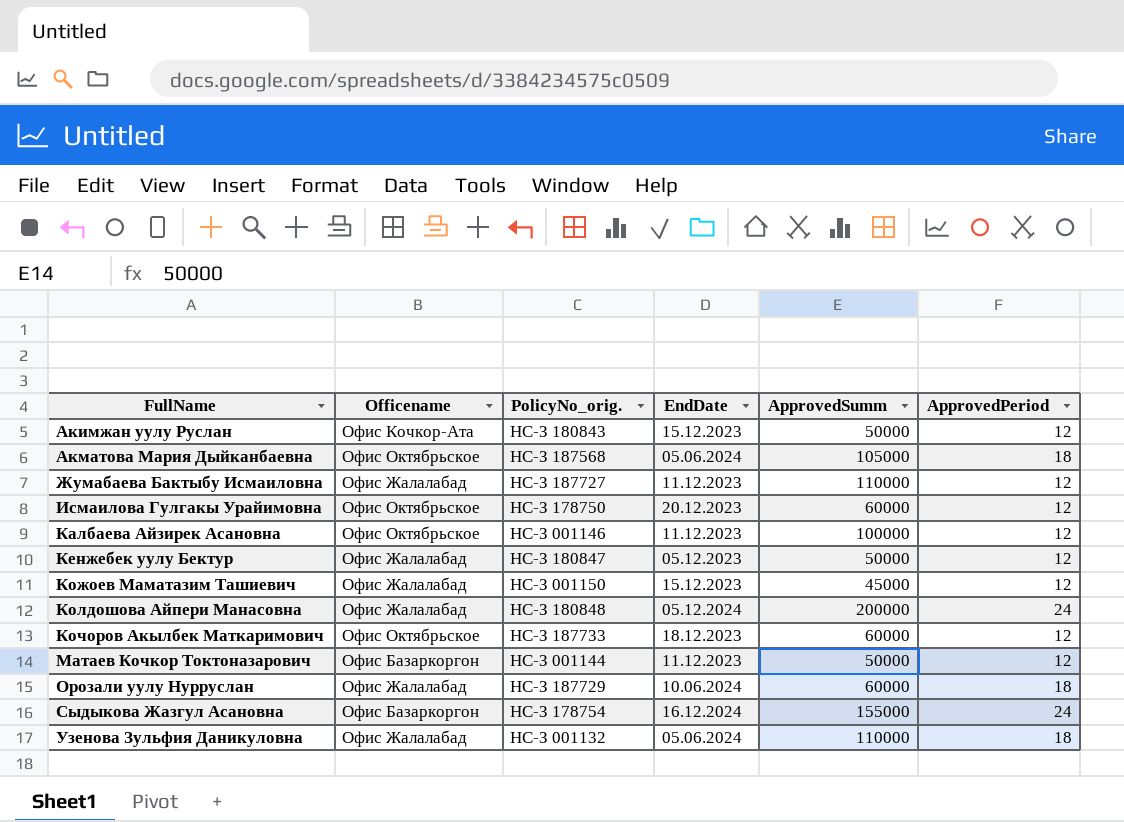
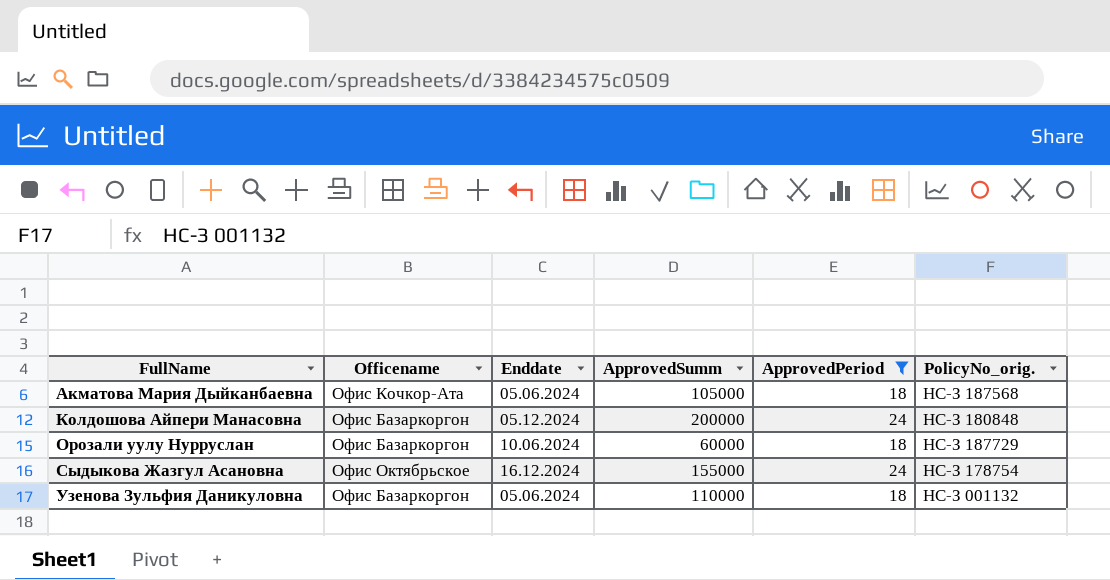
filter: none -> ApprovedPeriod != 12
column name: EndDate -> Enddate
column PolicyNo_orig. | position: 3 -> 6
Акматова Мария Дыйканбаевна | Officename: Офис Октябрьское -> Офис Кочкор-Ата
Колдошова Айпери Манасовна | Officename: Офис Жалалабад -> Офис Базаркоргон
Орозали уулу Нурруслан | Officename: Офис Жалалабад -> Офис Базаркоргон
Сыдыкова Жазгул Асановна | Officename: Офис Базаркоргон -> Офис Октябрьское
Узенова Зульфия Даникуловна | Officename: Офис Жалалабад -> Офис Базаркоргон

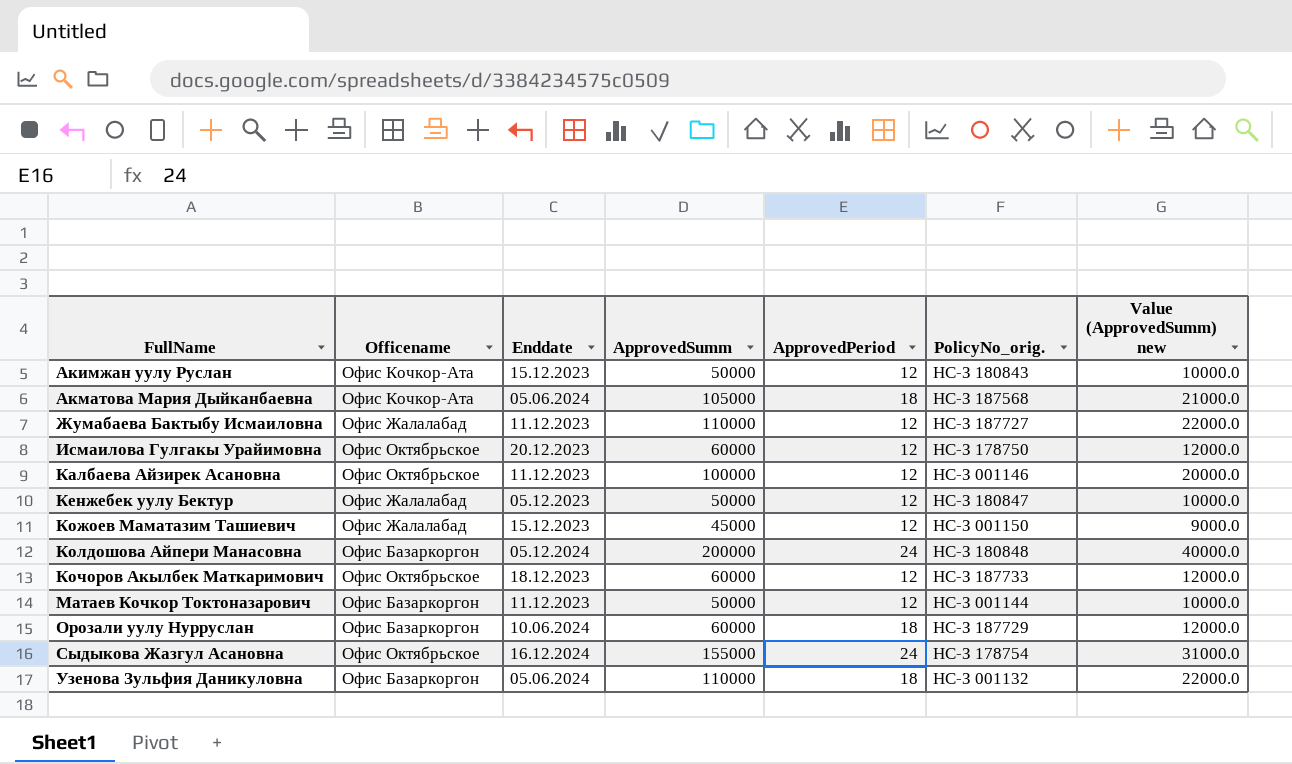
filter: ApprovedPeriod != 12 -> none
column Value (ApprovedSumm) new | formula: none -> [ApprovedSumm] * 0.2

